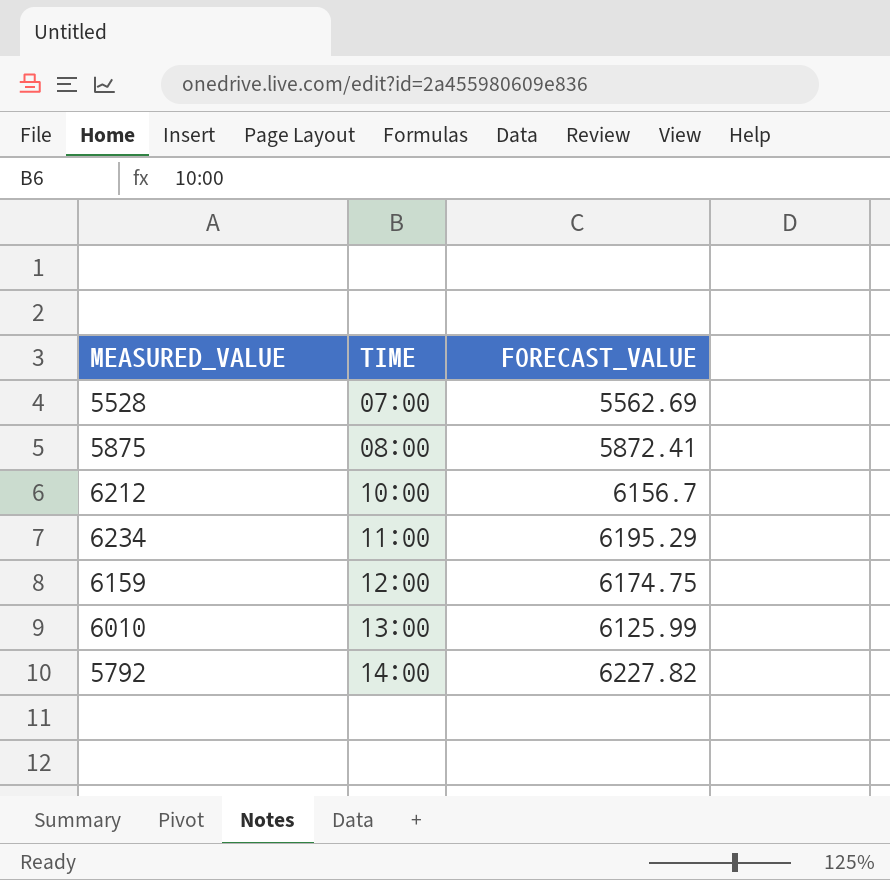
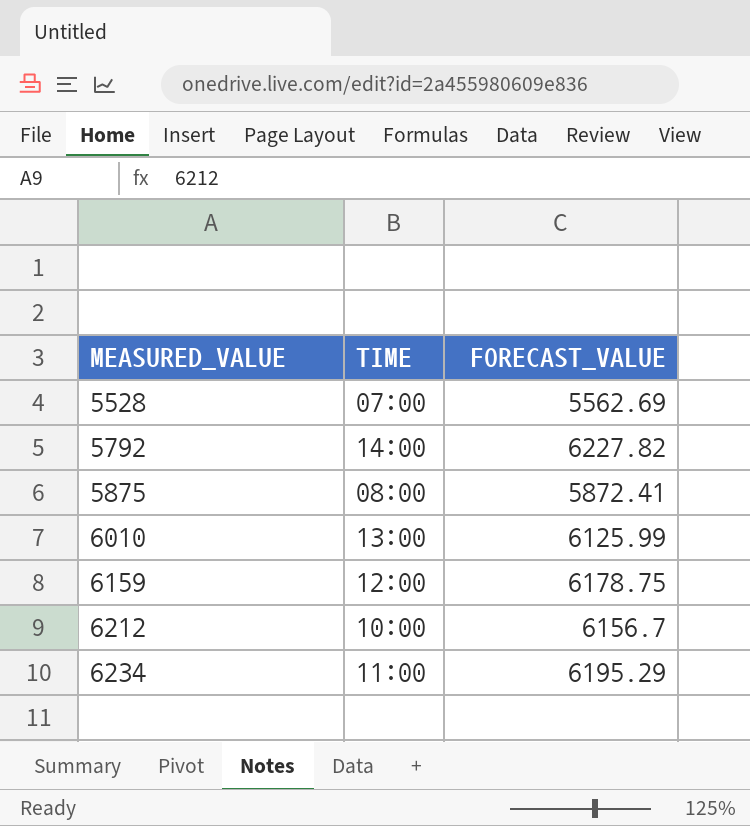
row order: TIME ascending -> MEASURED_VALUE ascending
6159 | FORECAST_VALUE: 6174.75 -> 6178.75

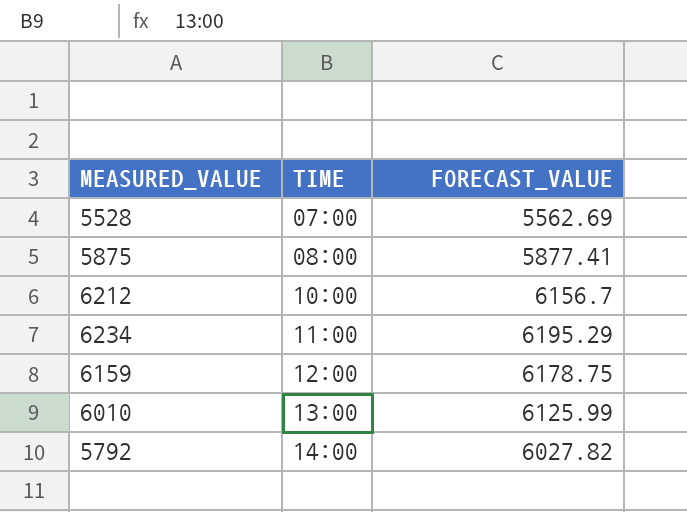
row order: MEASURED_VALUE ascending -> TIME ascending
5875 | FORECAST_VALUE: 5872.41 -> 5877.41
5792 | FORECAST_VALUE: 6227.82 -> 6027.82

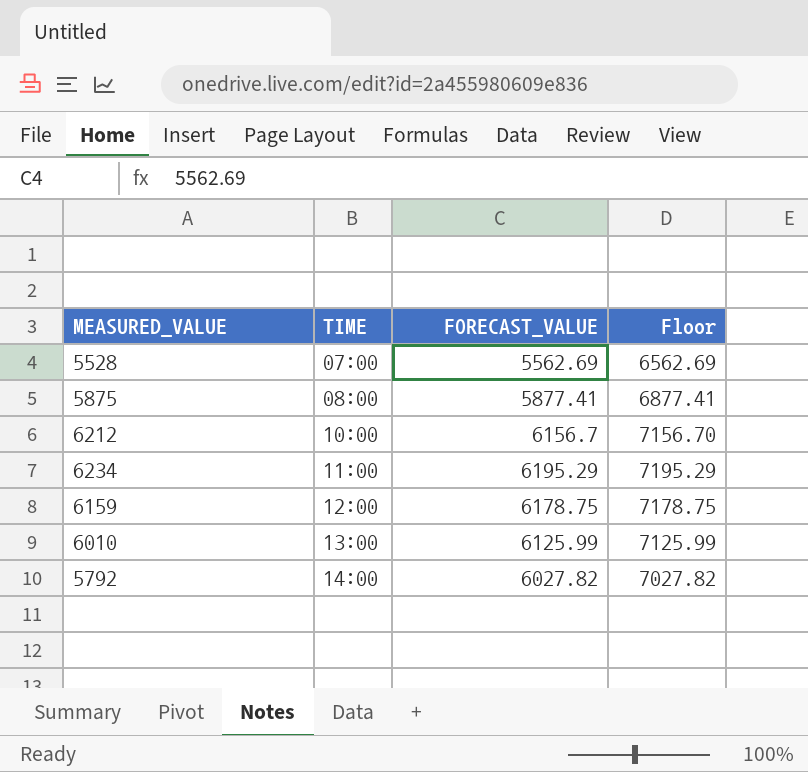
column Floor | formula: none -> [FORECAST_VALUE] + 1000

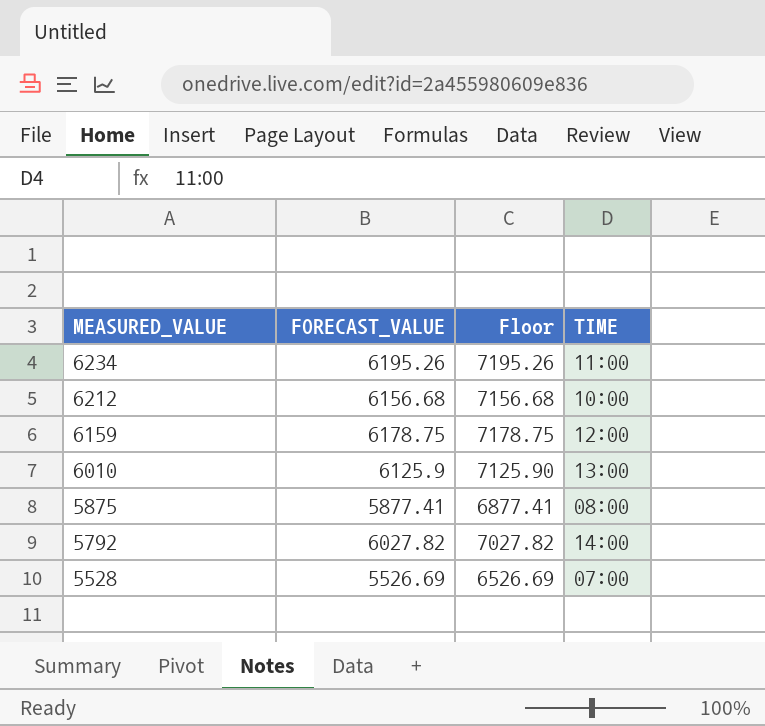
row order: TIME ascending -> MEASURED_VALUE descending
column TIME | position: 2 -> 4
6234 | FORECAST_VALUE: 6195.29 -> 6195.26
6234 | Floor: 7195.29 -> 7195.26
6212 | FORECAST_VALUE: 6156.7 -> 6156.68
6212 | Floor: 7156.70 -> 7156.68
6010 | FORECAST_VALUE: 6125.99 -> 6125.9
6010 | Floor: 7125.99 -> 7125.90
5528 | FORECAST_VALUE: 5562.69 -> 5526.69
5528 | Floor: 6562.69 -> 6526.69

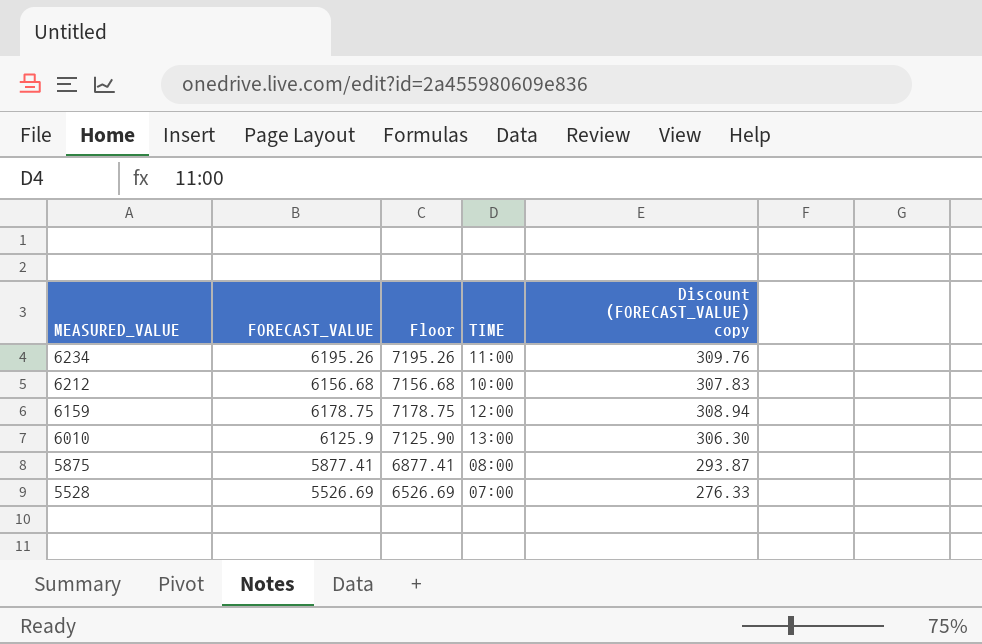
column Discount (FORECAST_VALUE) copy | formula: none -> [FORECAST_VALUE] * 0.05
row 5792: 6027.82 | 7027.82 | 14:00 -> none

